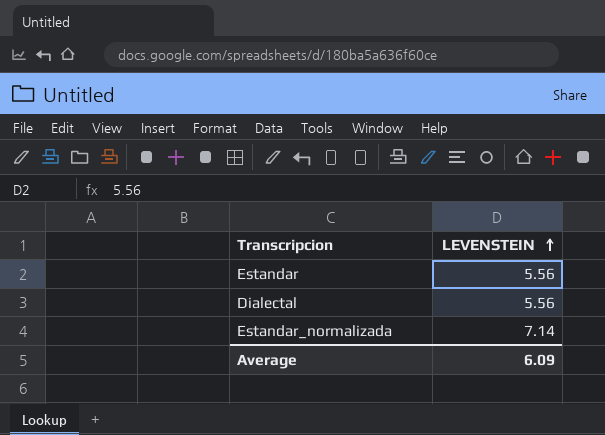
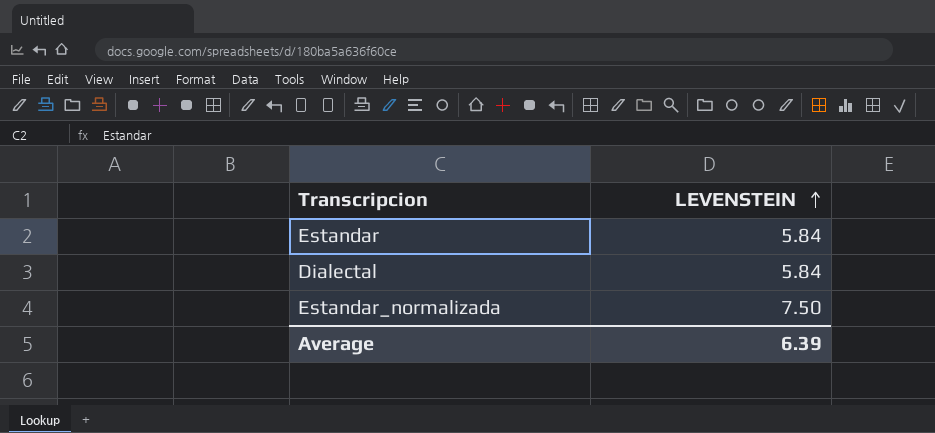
Estandar | LEVENSTEIN: 5.56 -> 5.84
Dialectal | LEVENSTEIN: 5.56 -> 5.84
Estandar_normalizada | LEVENSTEIN: 7.14 -> 7.50
Average | LEVENSTEIN: 6.09 -> 6.39

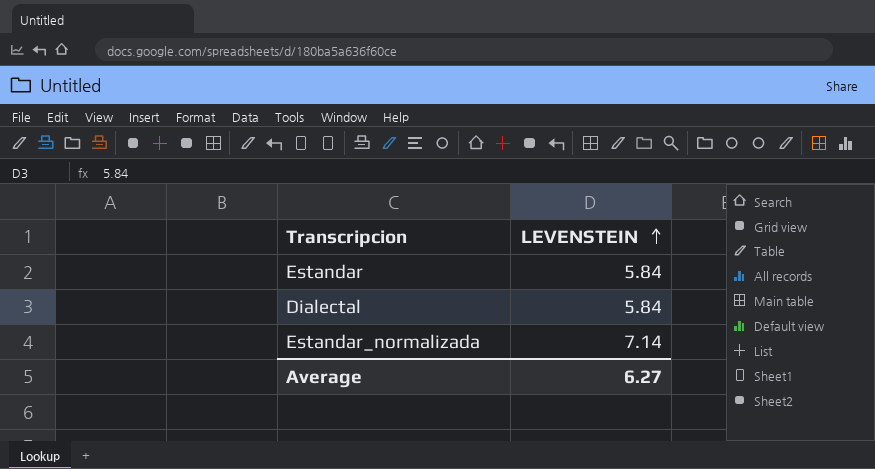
Estandar_normalizada | LEVENSTEIN: 7.50 -> 7.14
Average | LEVENSTEIN: 6.39 -> 6.27

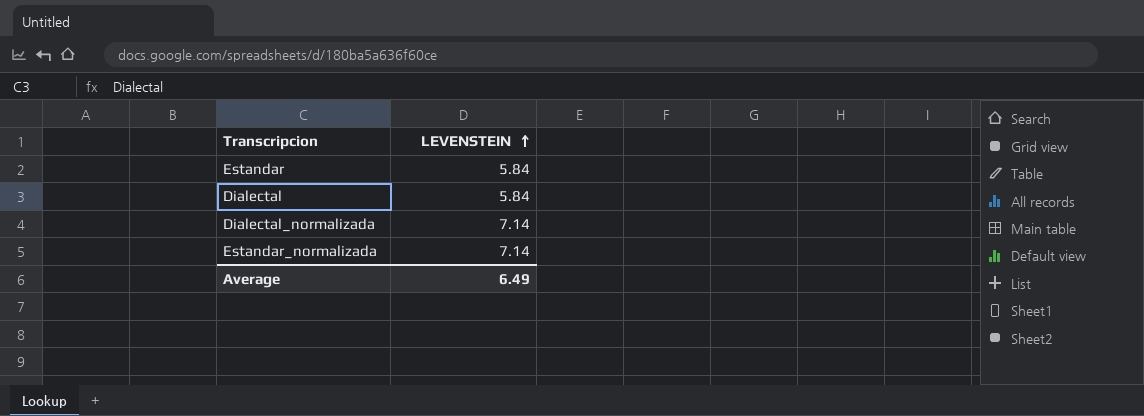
row Dialectal_normalizada: none -> 7.14
Average | LEVENSTEIN: 6.27 -> 6.49

